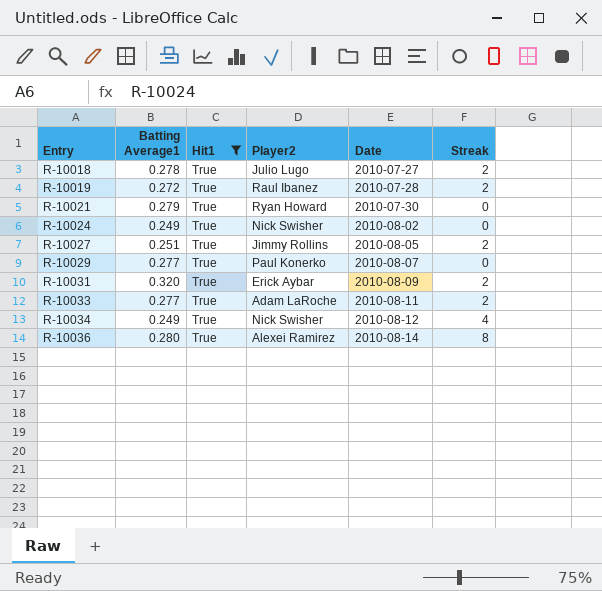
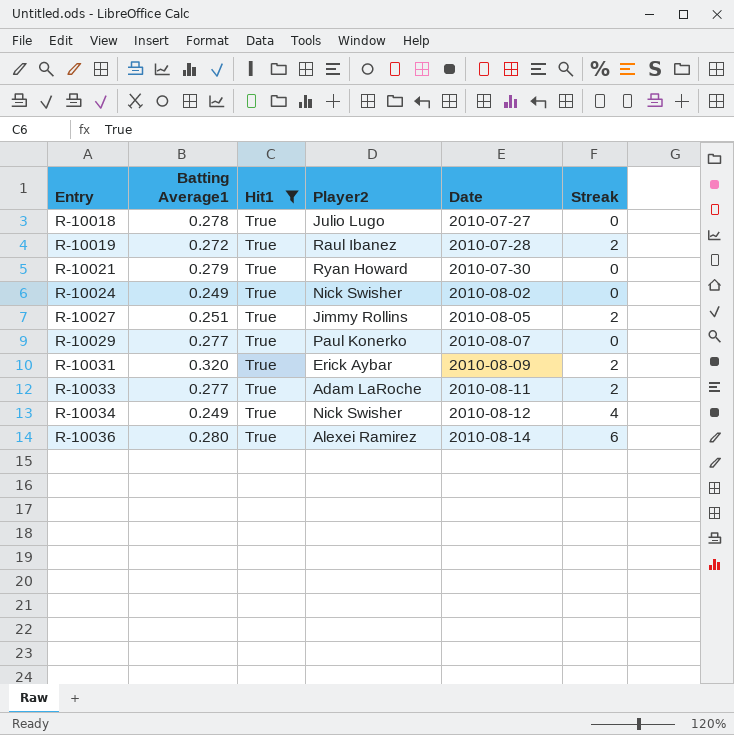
R-10018 | Streak: 2 -> 0
R-10036 | Streak: 8 -> 6

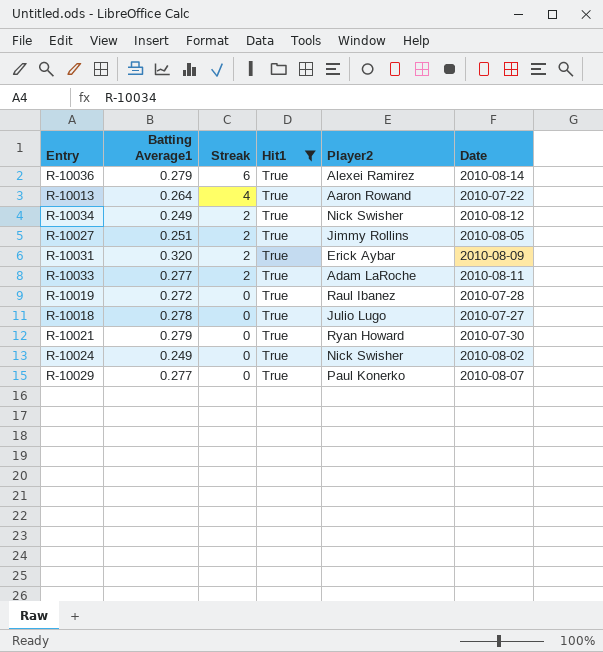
row order: Entry ascending -> Streak descending
column Streak | position: 6 -> 3
R-10036 | Batting Average1: 0.280 -> 0.279
row R-10013: none -> 0.264 | 4 | True | Aaron Rowand | 2010-07-22
R-10034 | Streak: 4 -> 2
R-10019 | Streak: 2 -> 0

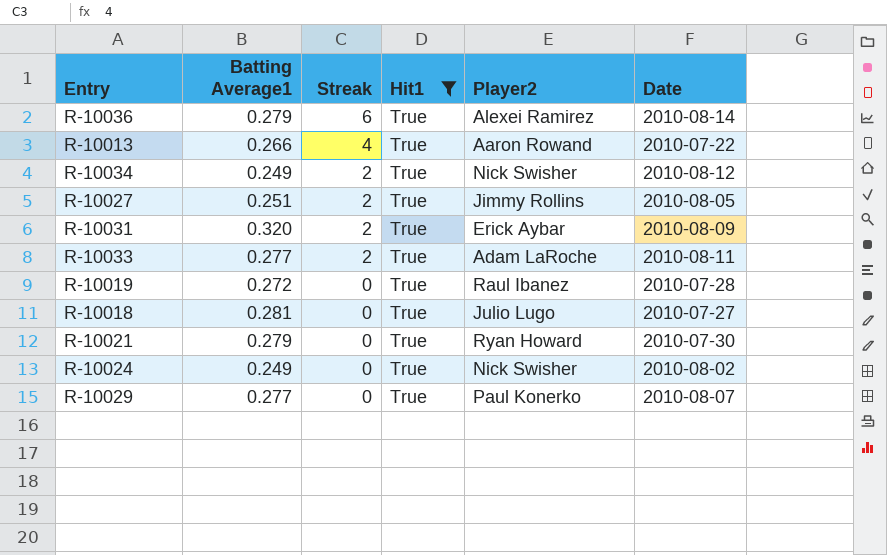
R-10013 | Batting Average1: 0.264 -> 0.266
R-10018 | Batting Average1: 0.278 -> 0.281

